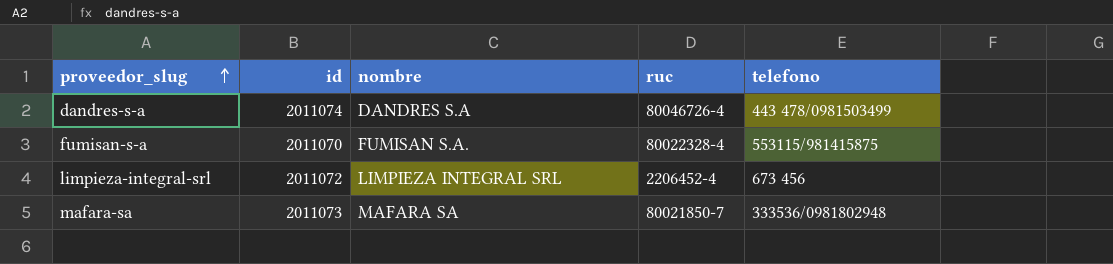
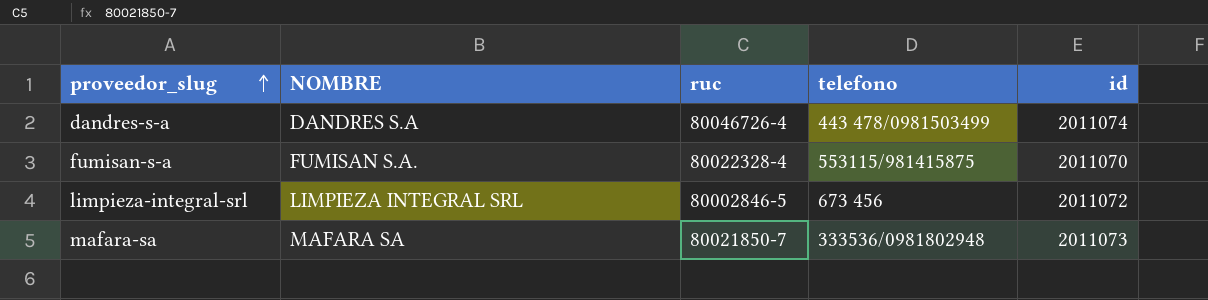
column name: nombre -> NOMBRE
column id | position: 2 -> 5
limpieza-integral-srl | ruc: 2206452-4 -> 80002846-5

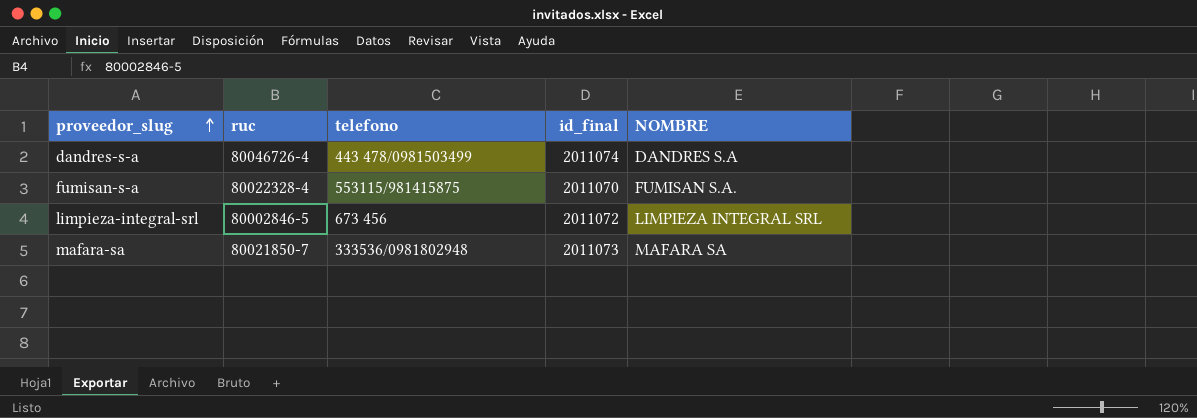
column name: id -> id_final
column NOMBRE | position: 2 -> 5

